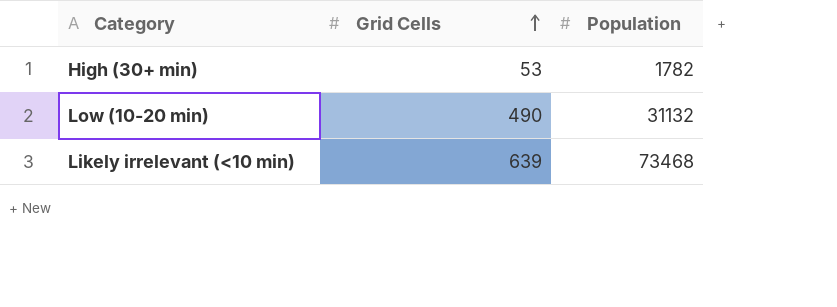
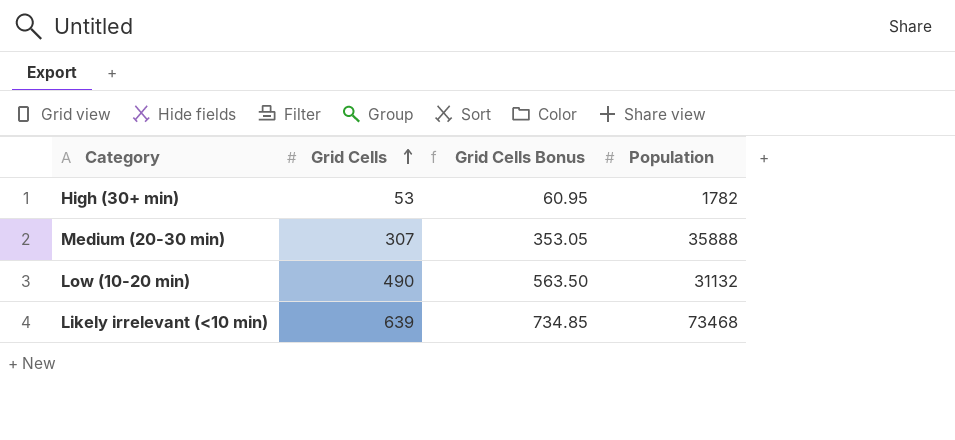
column Grid Cells Bonus | formula: none -> [Grid Cells] * 1.15
row Medium (20-30 min): none -> 307 | 353.05 | 35888

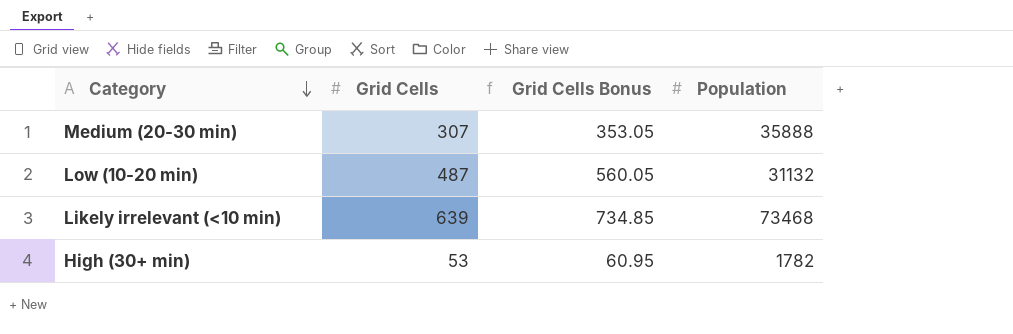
row order: Grid Cells ascending -> Category descending
Low (10-20 min) | Grid Cells: 490 -> 487
Low (10-20 min) | Grid Cells Bonus: 563.50 -> 560.05

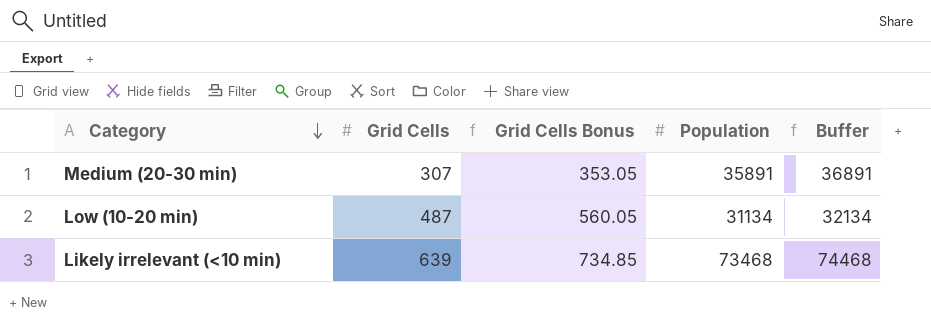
column Buffer | formula: none -> [Population] + 1000
row High (30+ min): 53 | 60.95 | 1782 -> none
Medium (20-30 min) | Population: 35888 -> 35891
Low (10-20 min) | Population: 31132 -> 31134

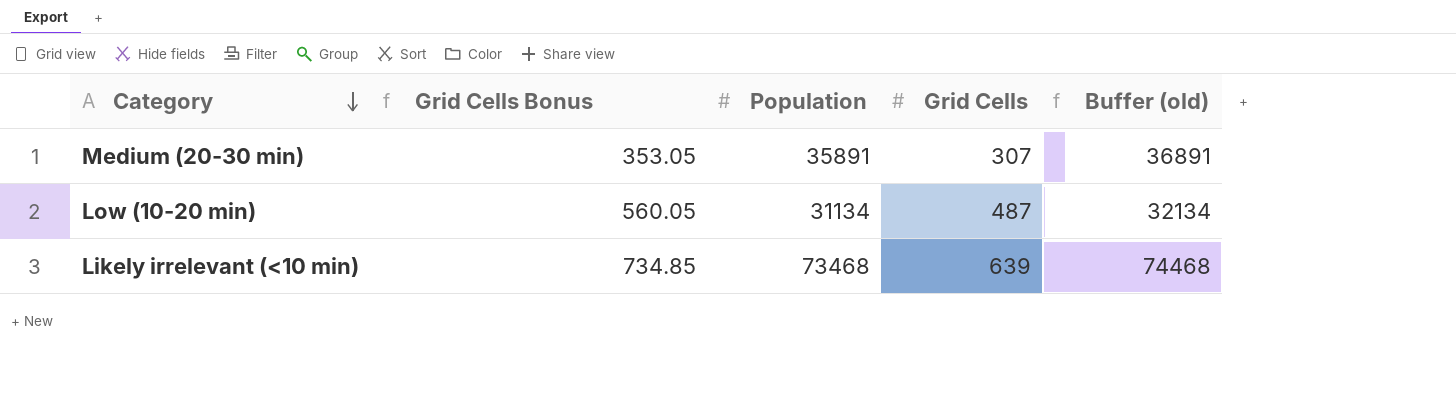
column Grid Cells | position: 2 -> 4
column name: Buffer -> Buffer (old)

